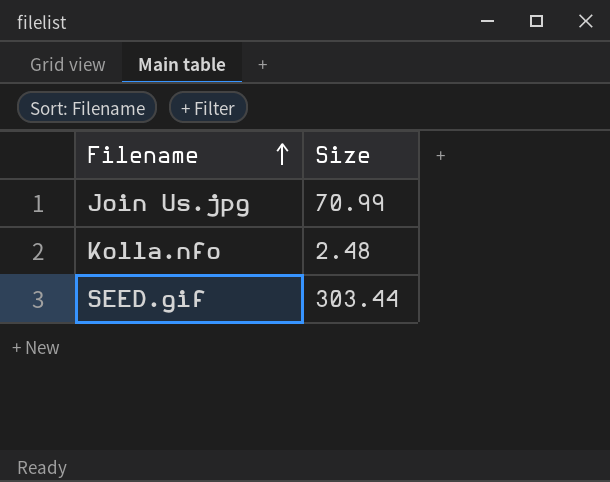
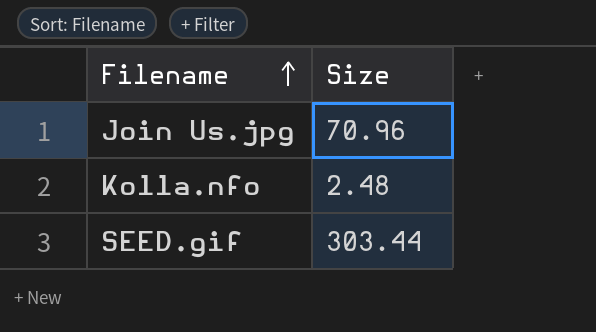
Join Us.jpg | Size: 70.99 -> 70.96

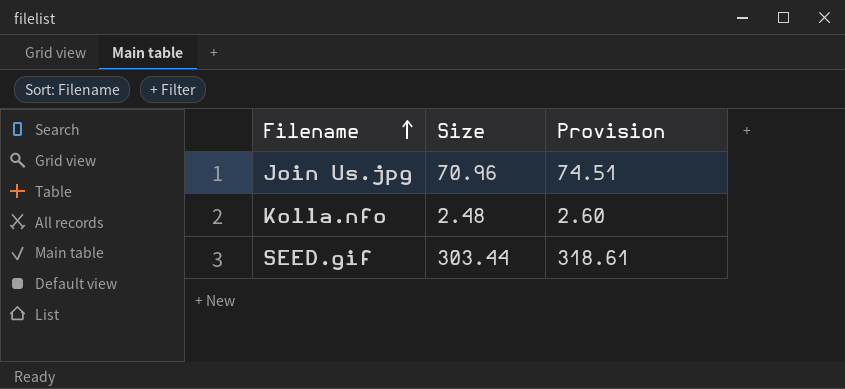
column Provision | formula: none -> [Size] * 1.05

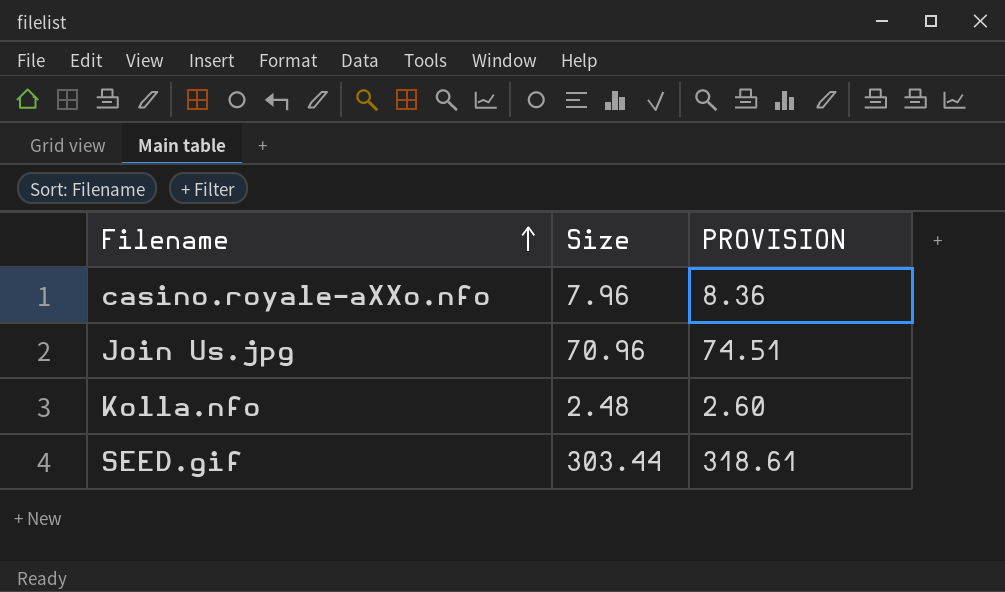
column name: Provision -> PROVISION
row casino.royale-aXXo.nfo: none -> 7.96 | 8.36

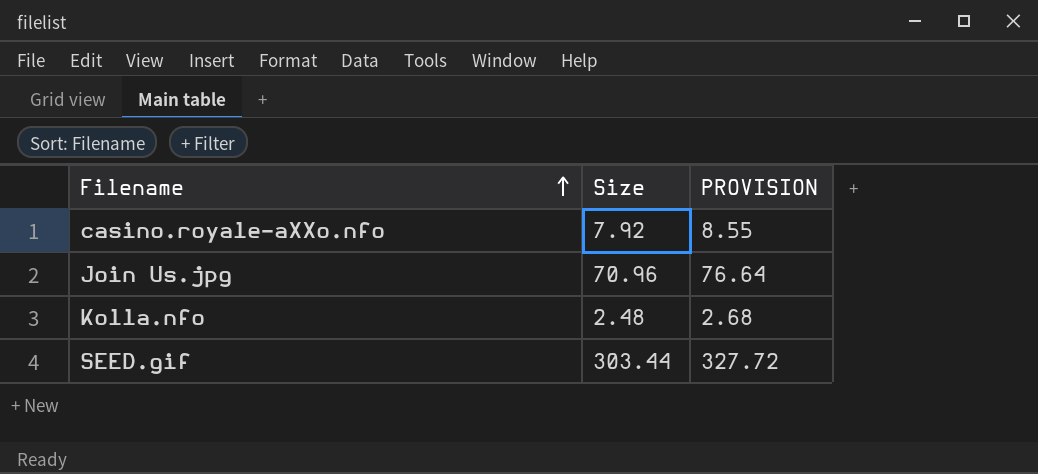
column PROVISION | formula: [Size] * 1.05 -> [Size] * 1.08
casino.royale-aXXo.nfo | Size: 7.96 -> 7.92

